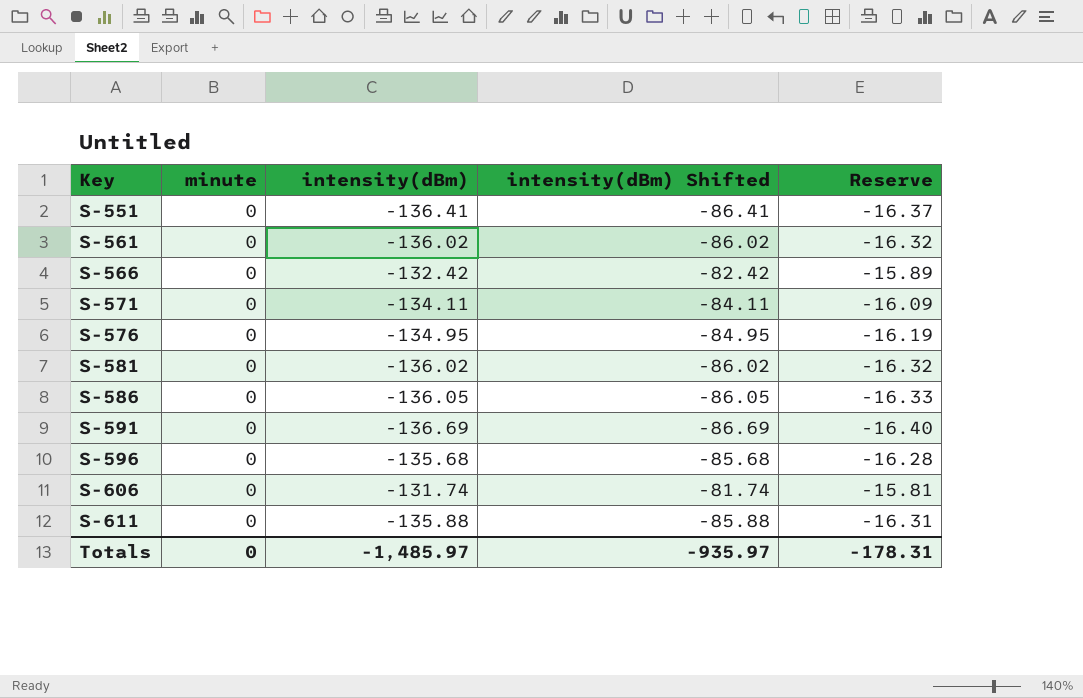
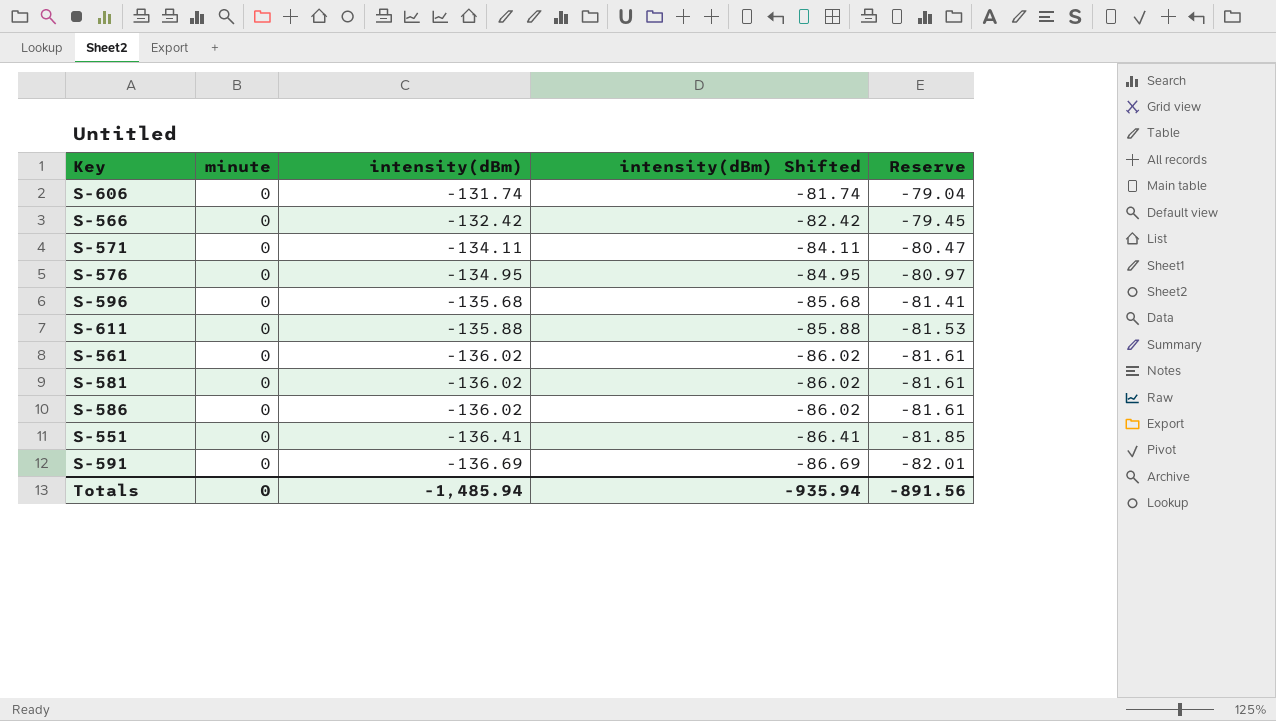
row order: Key ascending -> intensity(dBm) descending
column Reserve | formula: [intensity(dBm)] * 0.12 -> [intensity(dBm)] * 0.6
S-586 | intensity(dBm): -136.05 -> -136.02
S-586 | intensity(dBm) Shifted: -86.05 -> -86.02
Totals | intensity(dBm): -1,485.97 -> -1,485.94
Totals | intensity(dBm) Shifted: -935.97 -> -935.94
Totals | Reserve: -178.31 -> -891.56

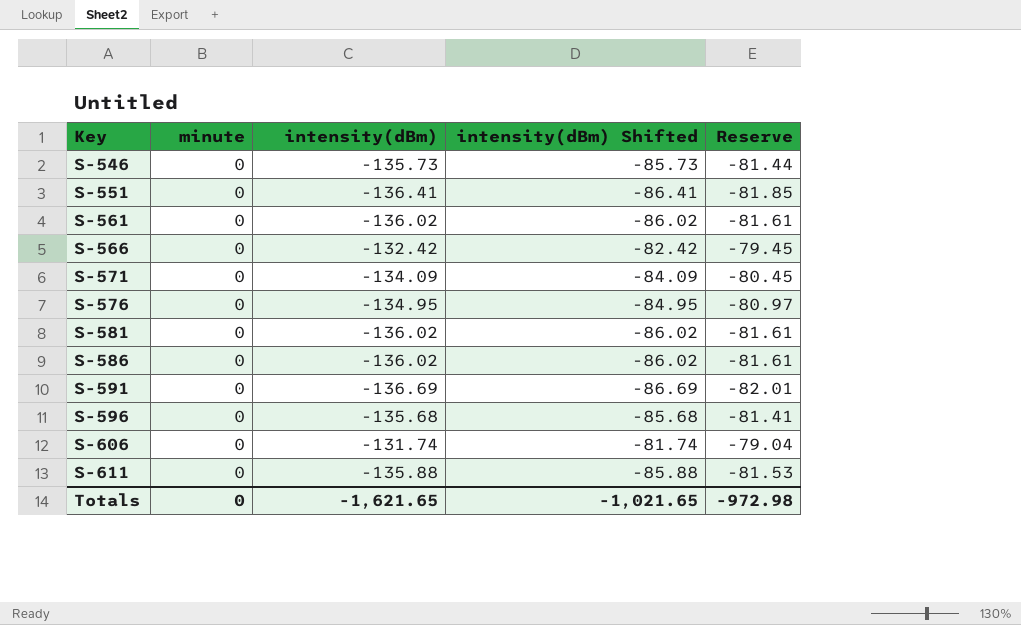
row order: intensity(dBm) descending -> Key ascending
row S-546: none -> 0 | -135.73 | -85.73 | -81.44
S-571 | intensity(dBm): -134.11 -> -134.09
S-571 | intensity(dBm) Shifted: -84.11 -> -84.09
S-571 | Reserve: -80.47 -> -80.45
Totals | intensity(dBm): -1,485.94 -> -1,621.65
Totals | intensity(dBm) Shifted: -935.94 -> -1,021.65
Totals | Reserve: -891.56 -> -972.98

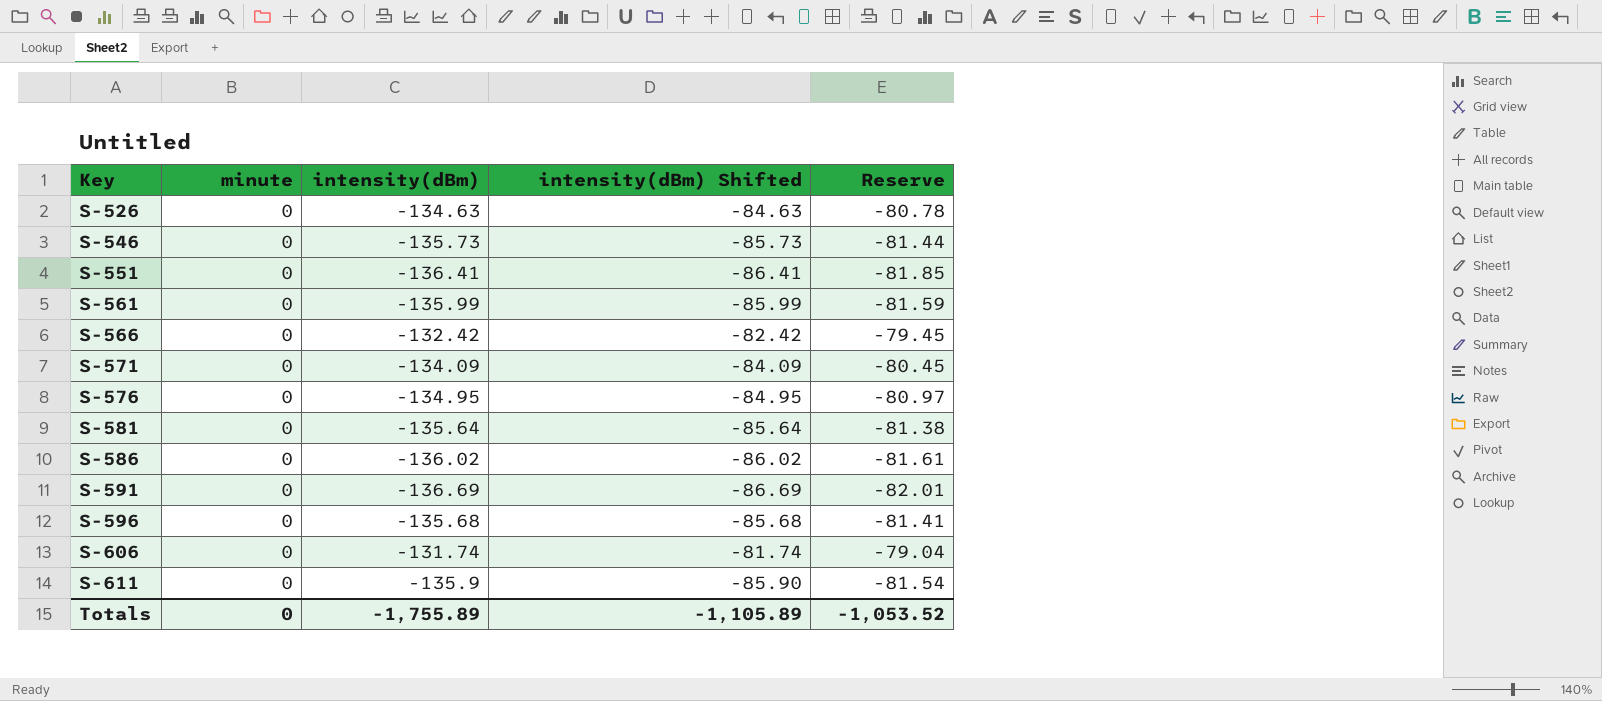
row S-526: none -> 0 | -134.63 | -84.63 | -80.78
S-561 | intensity(dBm): -136.02 -> -135.99
S-561 | intensity(dBm) Shifted: -86.02 -> -85.99
S-561 | Reserve: -81.61 -> -81.59
S-581 | intensity(dBm): -136.02 -> -135.64
S-581 | intensity(dBm) Shifted: -86.02 -> -85.64
S-581 | Reserve: -81.61 -> -81.38
S-611 | intensity(dBm): -135.88 -> -135.9
S-611 | intensity(dBm) Shifted: -85.88 -> -85.90
S-611 | Reserve: -81.53 -> -81.54
Totals | intensity(dBm): -1,621.65 -> -1,755.89
Totals | intensity(dBm) Shifted: -1,021.65 -> -1,105.89
Totals | Reserve: -972.98 -> -1,053.52

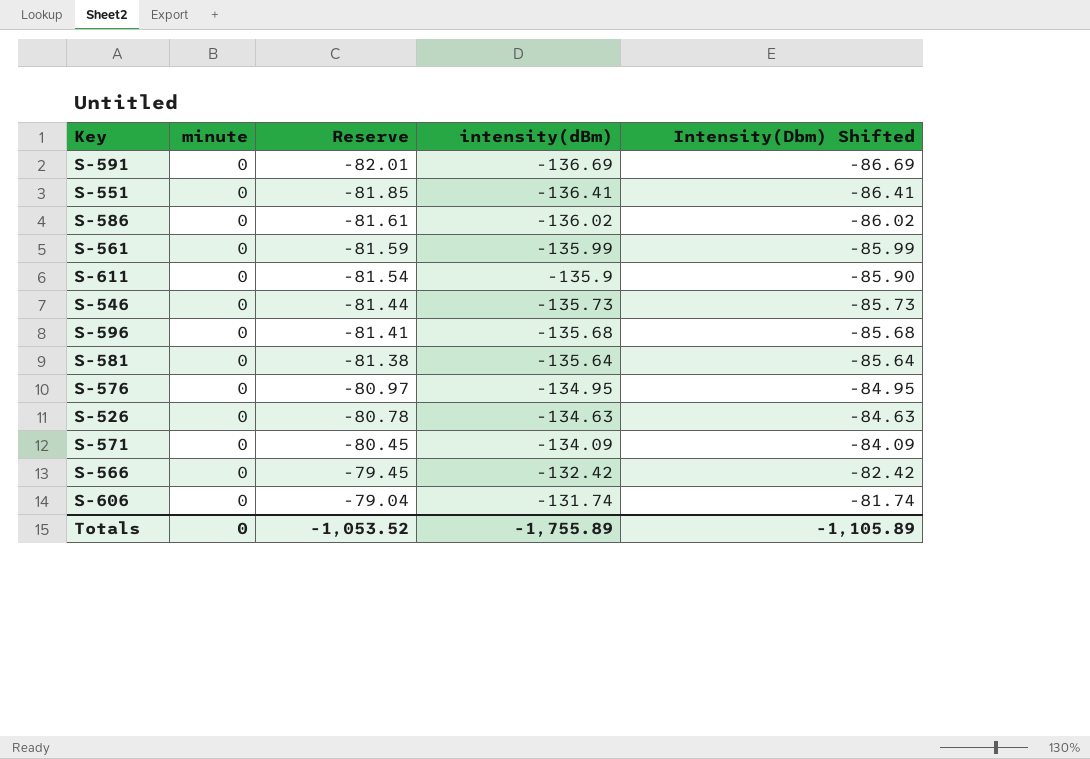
row order: Key ascending -> Reserve ascending
column Reserve | position: 5 -> 3
column name: intensity(dBm) Shifted -> Intensity(Dbm) Shifted

